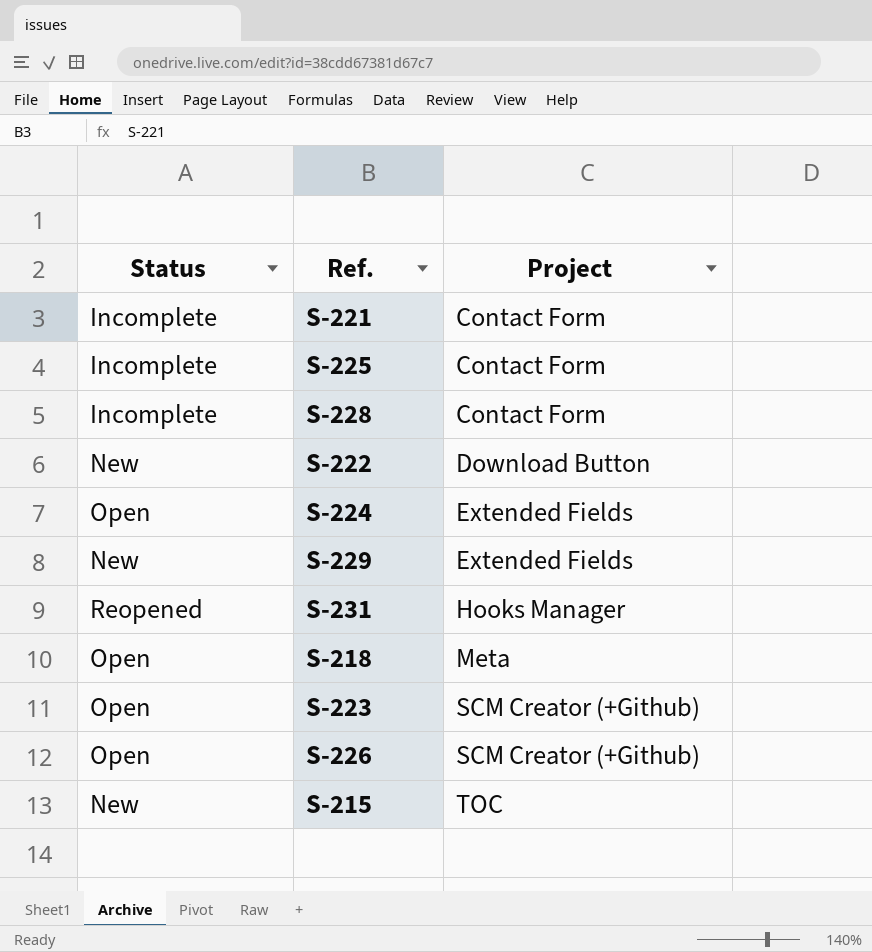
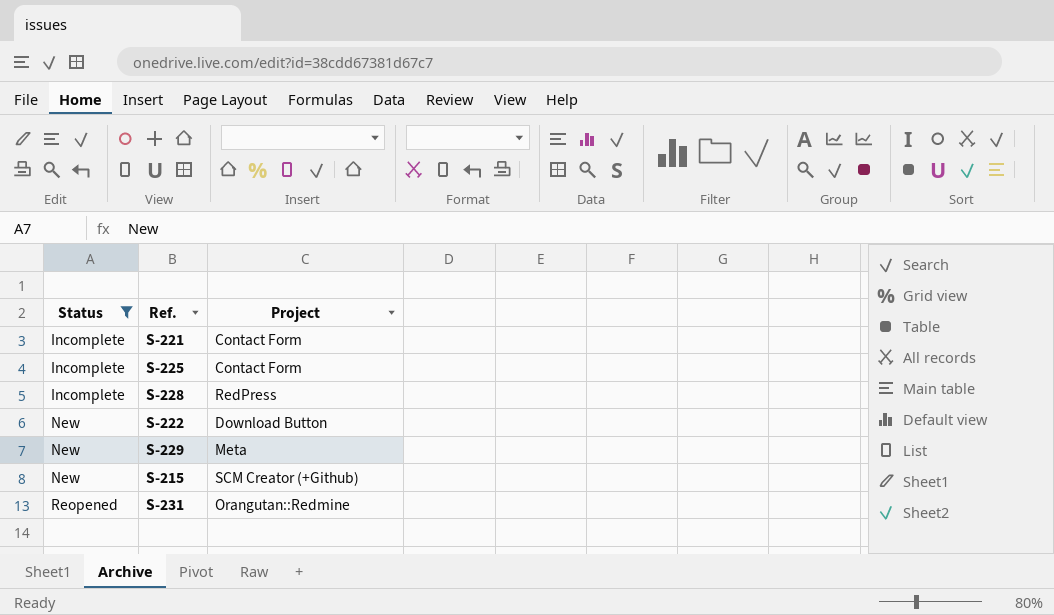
filter: none -> Status != Open
row order: Project ascending -> Status ascending
S-228 | Project: Contact Form -> RedPress
S-229 | Project: Extended Fields -> Meta
S-215 | Project: TOC -> SCM Creator (+Github)
S-231 | Project: Hooks Manager -> Orangutan::Redmine

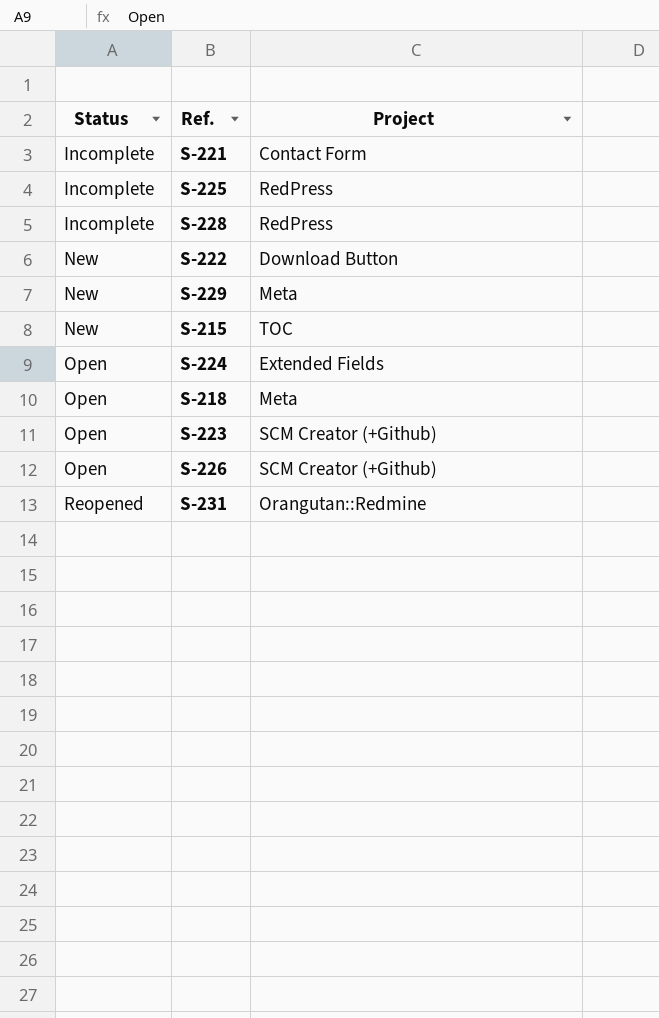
filter: Status != Open -> none
S-225 | Project: Contact Form -> RedPress
S-215 | Project: SCM Creator (+Github) -> TOC

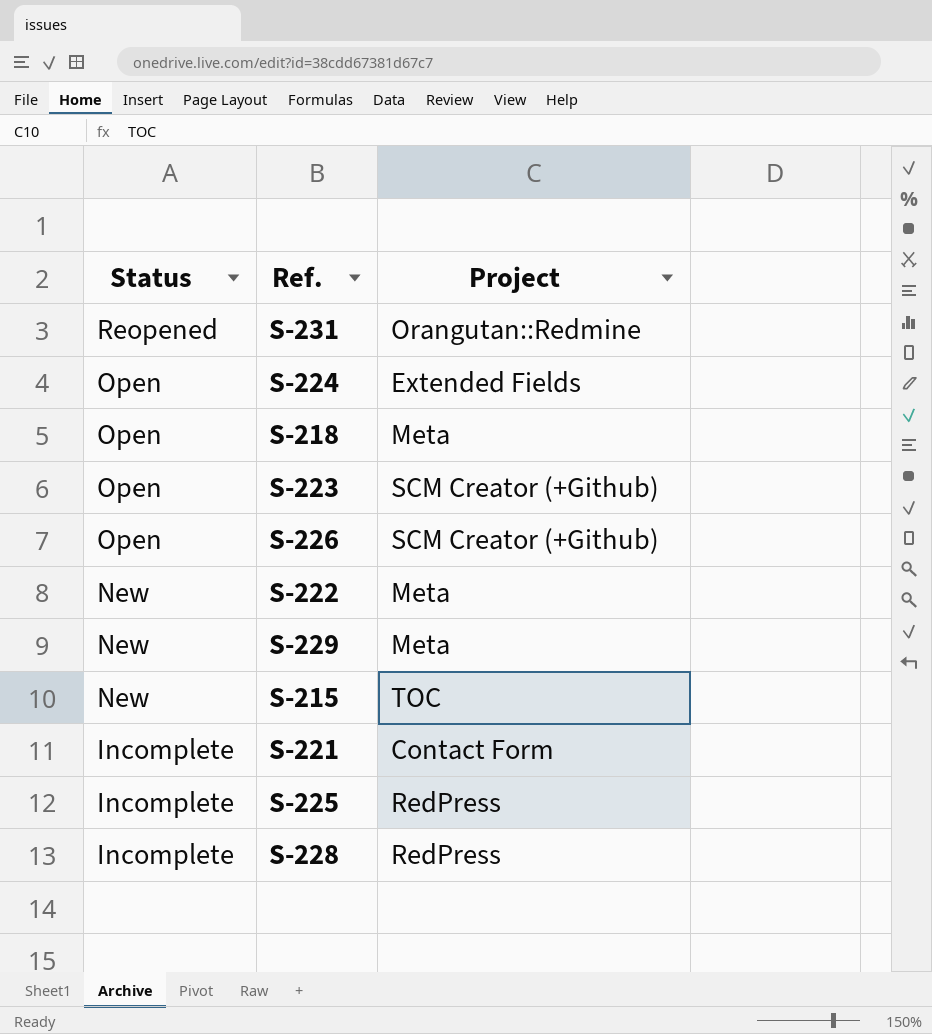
row order: Status ascending -> Status descending
S-222 | Project: Download Button -> Meta

